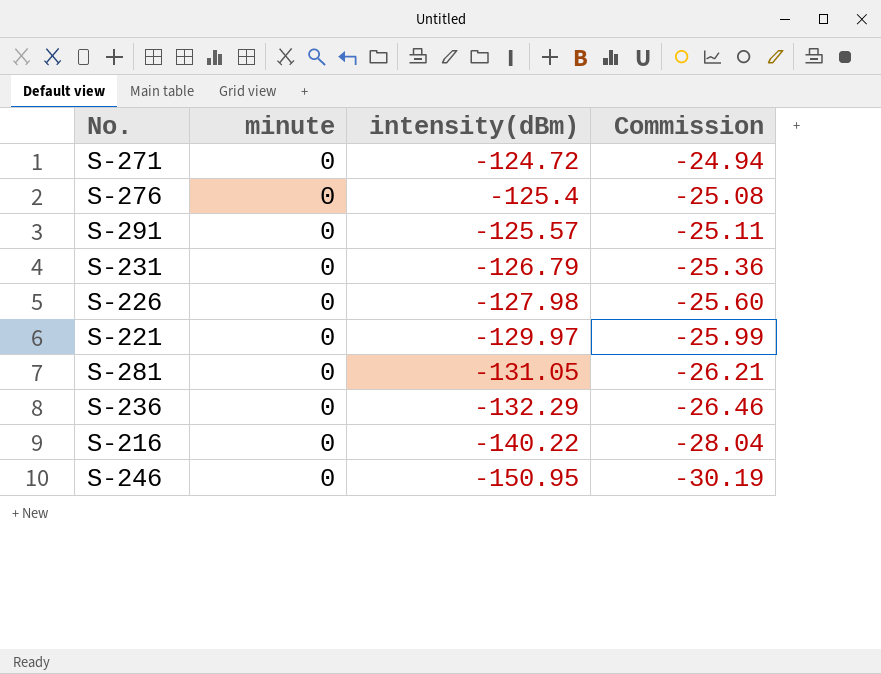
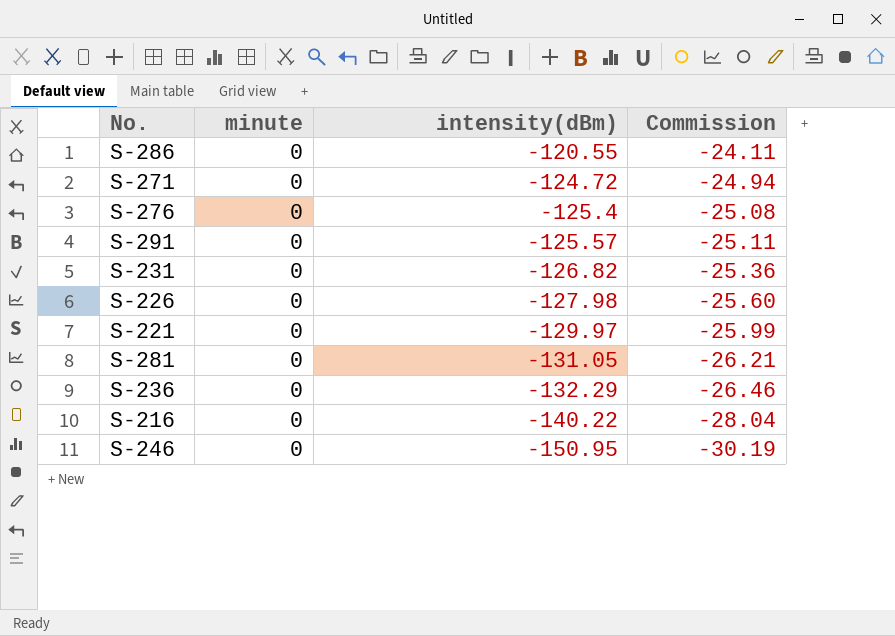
row S-286: none -> 0 | -120.55 | -24.11
S-231 | intensity(dBm): -126.79 -> -126.82

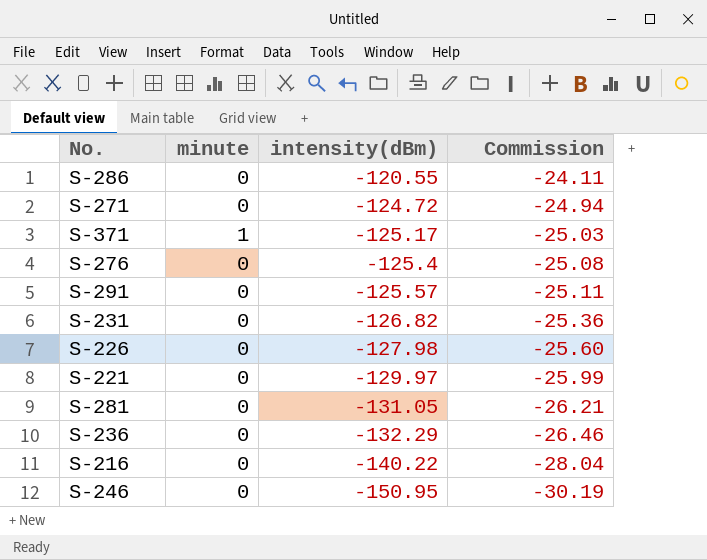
row S-371: none -> 1 | -125.17 | -25.03

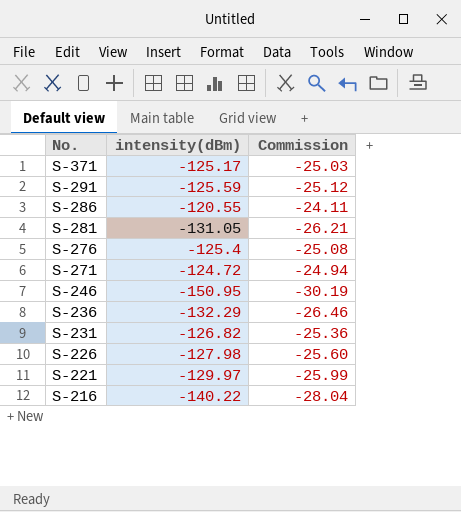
row order: intensity(dBm) descending -> No. descending
column minute | position: 2 -> none
S-291 | intensity(dBm): -125.57 -> -125.59
S-291 | Commission: -25.11 -> -25.12

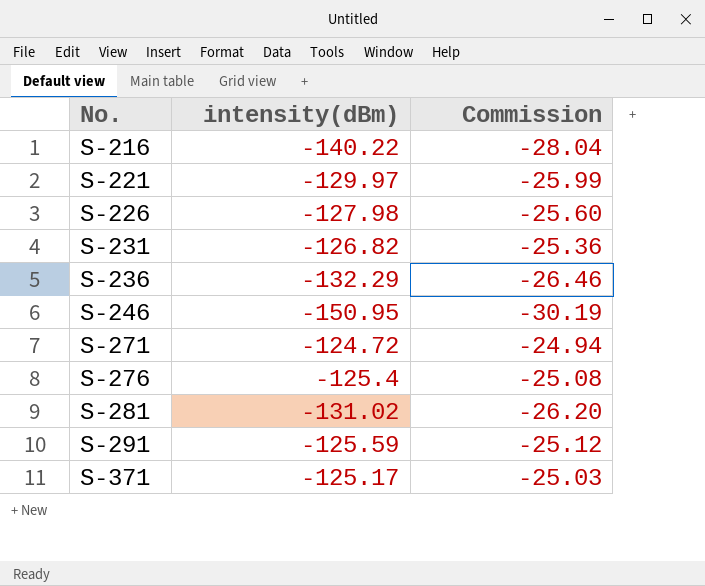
row order: No. descending -> No. ascending
row S-286: -120.55 | -24.11 -> none
S-281 | intensity(dBm): -131.05 -> -131.02
S-281 | Commission: -26.21 -> -26.20

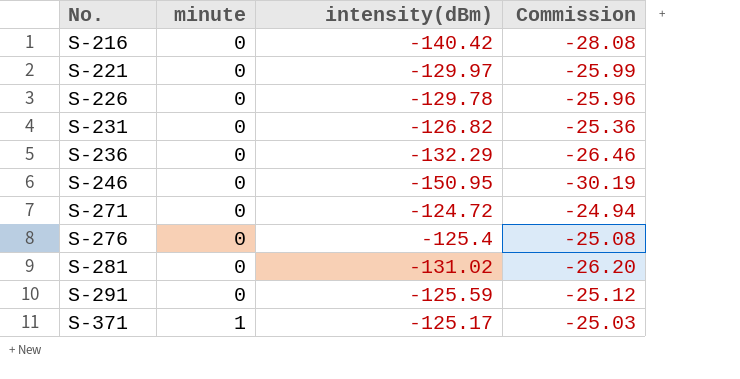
column minute | position: none -> 2
S-216 | intensity(dBm): -140.22 -> -140.42
S-216 | Commission: -28.04 -> -28.08
S-226 | intensity(dBm): -127.98 -> -129.78
S-226 | Commission: -25.60 -> -25.96

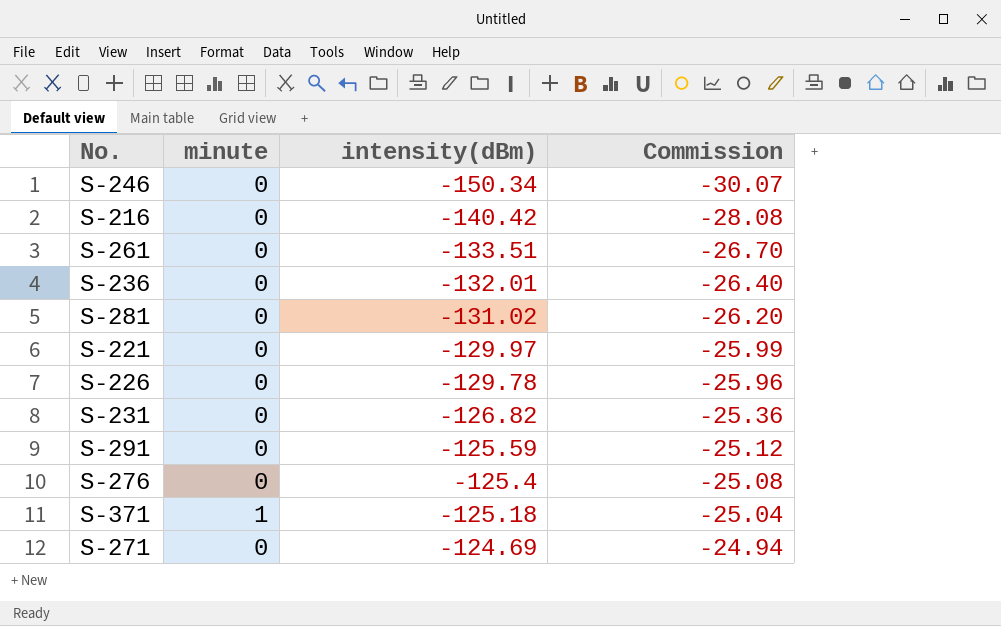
row order: No. ascending -> intensity(dBm) ascending
S-246 | intensity(dBm): -150.95 -> -150.34
S-246 | Commission: -30.19 -> -30.07
row S-261: none -> 0 | -133.51 | -26.70
S-236 | intensity(dBm): -132.29 -> -132.01
S-236 | Commission: -26.46 -> -26.40
S-371 | intensity(dBm): -125.17 -> -125.18
S-371 | Commission: -25.03 -> -25.04
S-271 | intensity(dBm): -124.72 -> -124.69

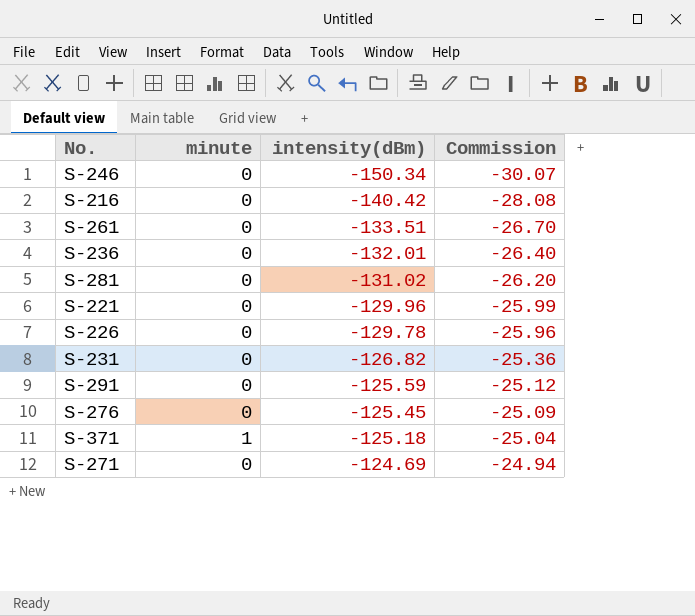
S-221 | intensity(dBm): -129.97 -> -129.96
S-276 | intensity(dBm): -125.4 -> -125.45
S-276 | Commission: -25.08 -> -25.09

